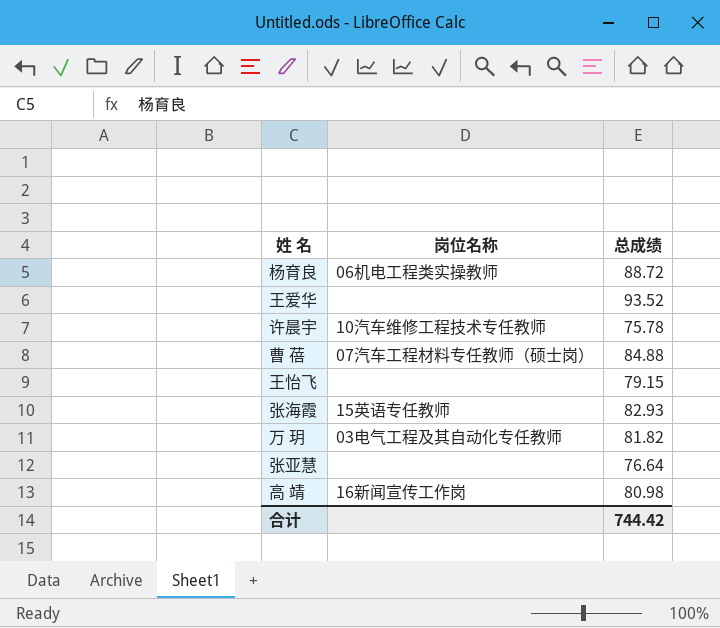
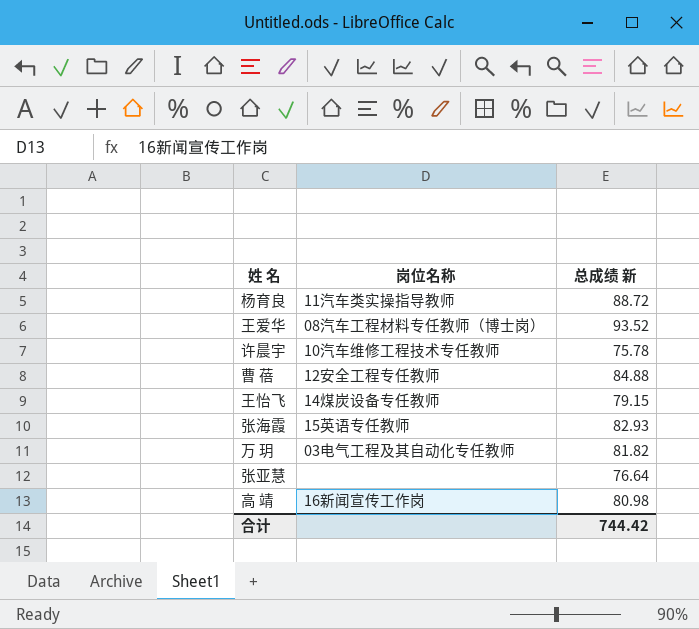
column name: 总成绩 -> 总成绩 新
杨育良 | 岗位名称: 06机电工程类实操教师 -> 11汽车类实操指导教师
王爱华 | 岗位名称: none -> 08汽车工程材料专任教师（博士岗）
曹 蓓 | 岗位名称: 07汽车工程材料专任教师（硕士岗） -> 12安全工程专任教师
王怡飞 | 岗位名称: none -> 14煤炭设备专任教师

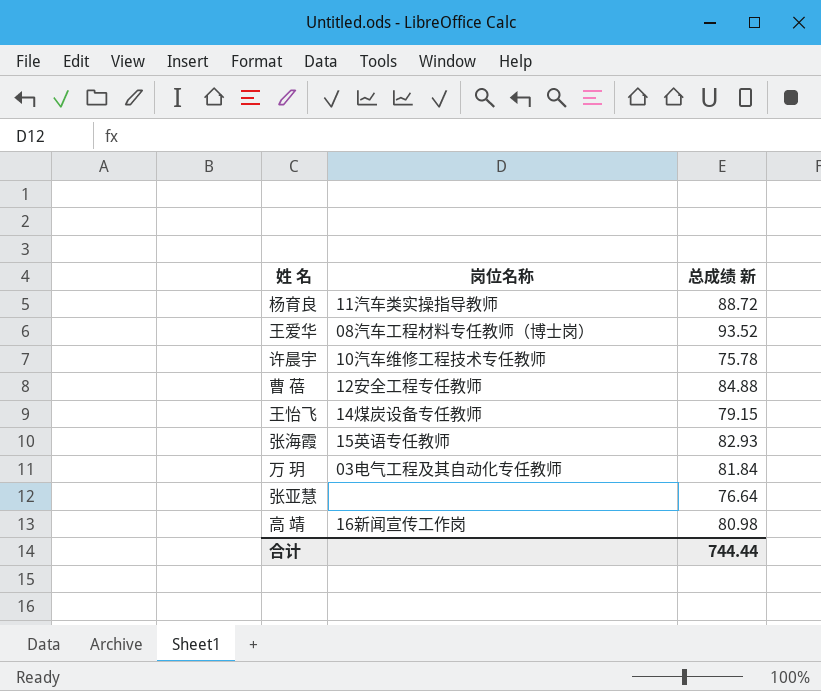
万 玥 | 总成绩 新: 81.82 -> 81.84
合计 | 总成绩 新: 744.42 -> 744.44

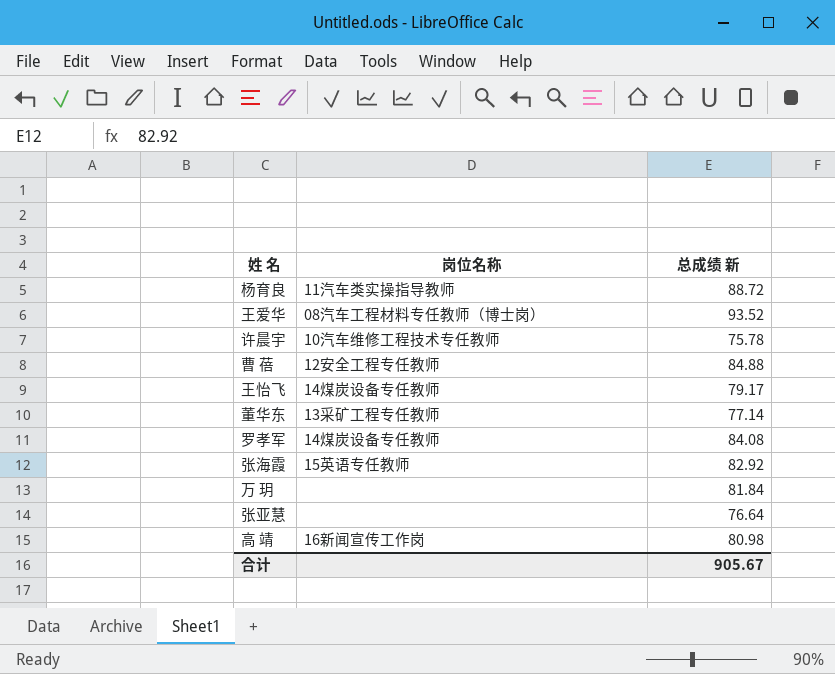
王怡飞 | 总成绩 新: 79.15 -> 79.17
row 董华东: none -> 13采矿工程专任教师 | 77.14
row 罗孝军: none -> 14煤炭设备专任教师 | 84.08
张海霞 | 总成绩 新: 82.93 -> 82.92
万 玥 | 岗位名称: 03电气工程及其自动化专任教师 -> none
合计 | 总成绩 新: 744.44 -> 905.67

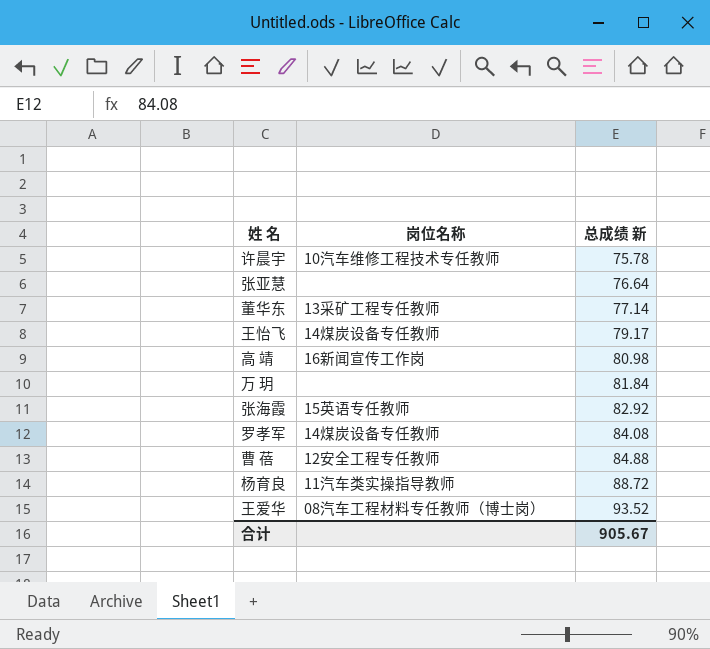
row order: none -> 总成绩 新 ascending

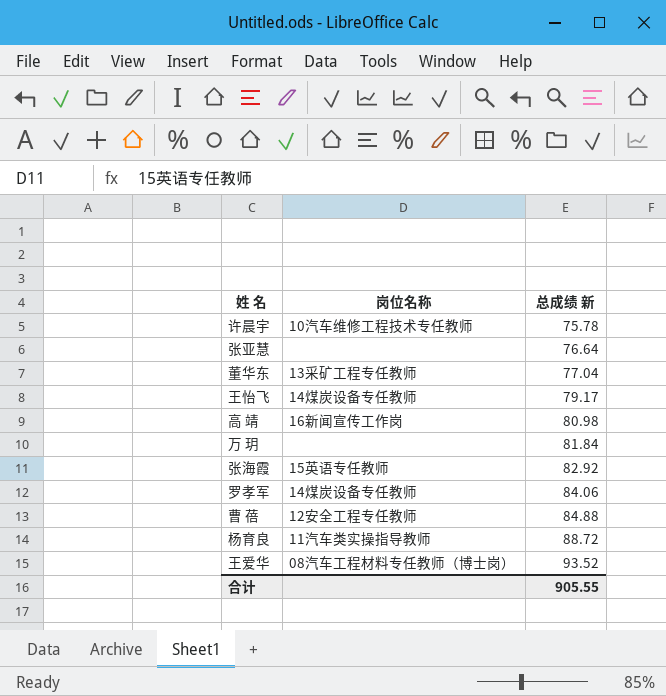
董华东 | 总成绩 新: 77.14 -> 77.04
罗孝军 | 总成绩 新: 84.08 -> 84.06
合计 | 总成绩 新: 905.67 -> 905.55

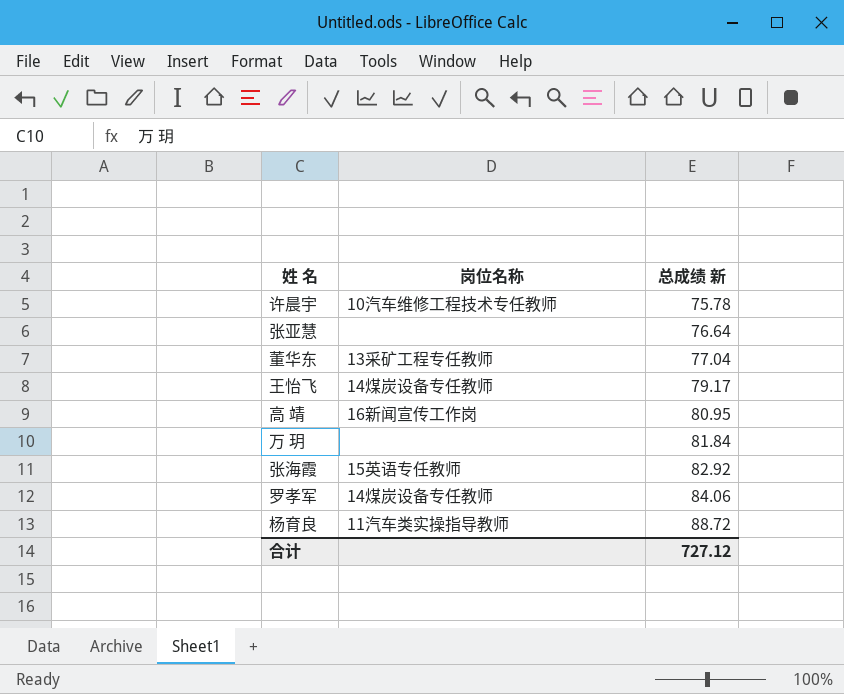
row 曹 蓓: 12安全工程专任教师 | 84.88 -> none
row 王爱华: 08汽车工程材料专任教师（博士岗） | 93.52 -> none
高 靖 | 总成绩 新: 80.98 -> 80.95
合计 | 总成绩 新: 905.55 -> 727.12

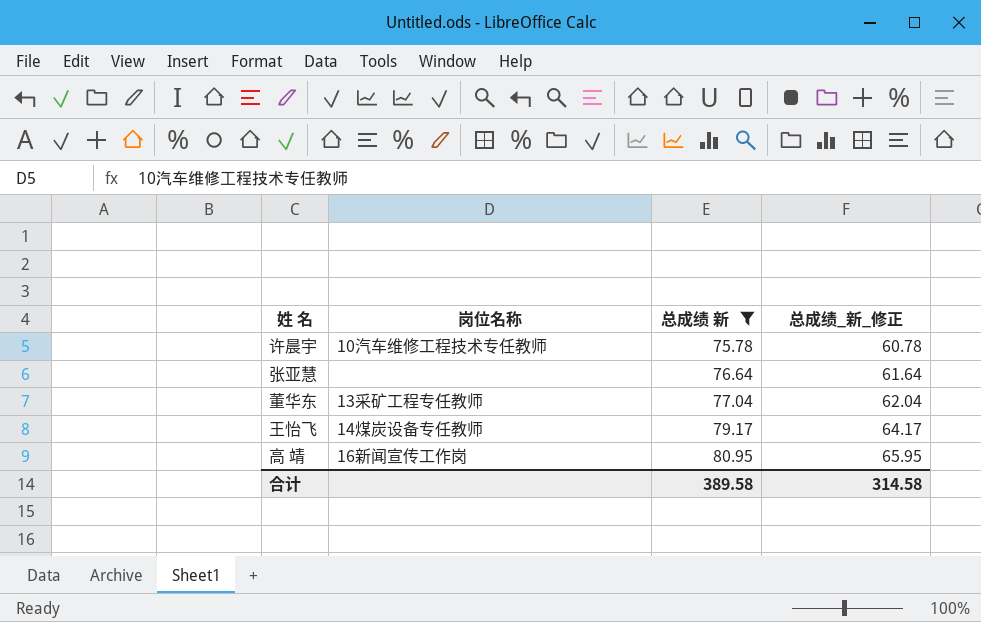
filter: none -> 总成绩 新 <= 80.95
column 总成绩_新_修正 | formula: none -> [总成绩 新] - 15
合计 | 总成绩 新: 727.12 -> 389.58

